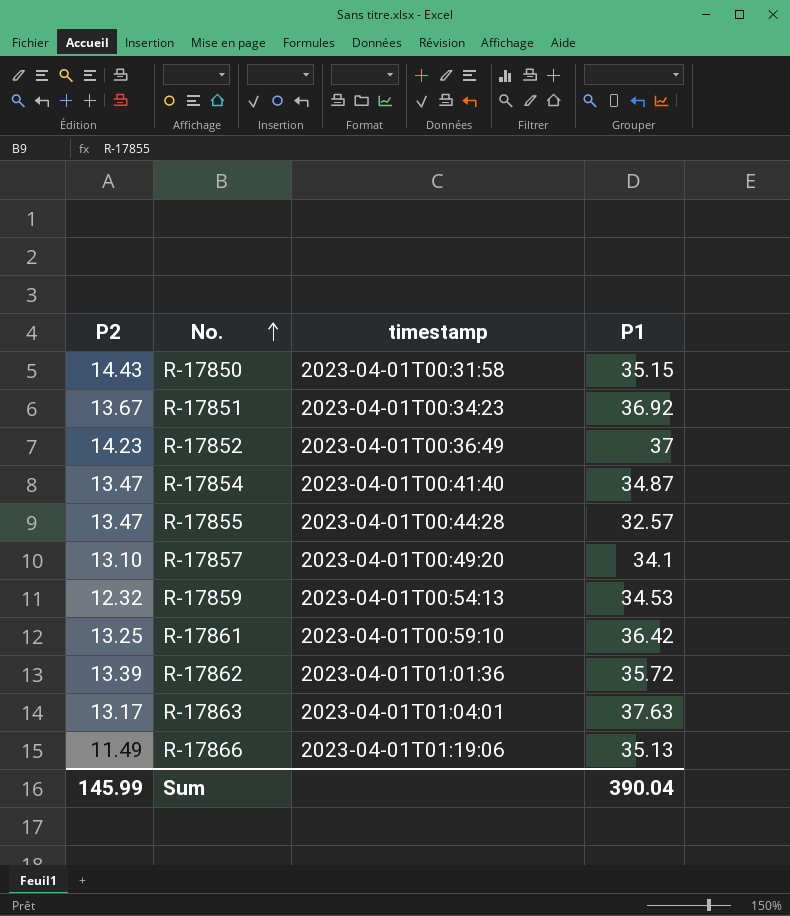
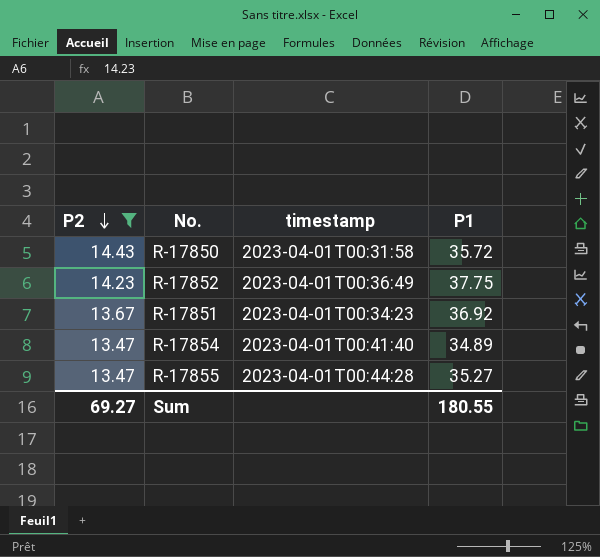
filter: none -> P2 >= 13.47
row order: No. ascending -> P2 descending
R-17850 | P1: 35.15 -> 35.72
R-17852 | P1: 37 -> 37.75
R-17854 | P1: 34.87 -> 34.89
R-17855 | P1: 32.57 -> 35.27
Sum | P2: 145.99 -> 69.27
Sum | P1: 390.04 -> 180.55

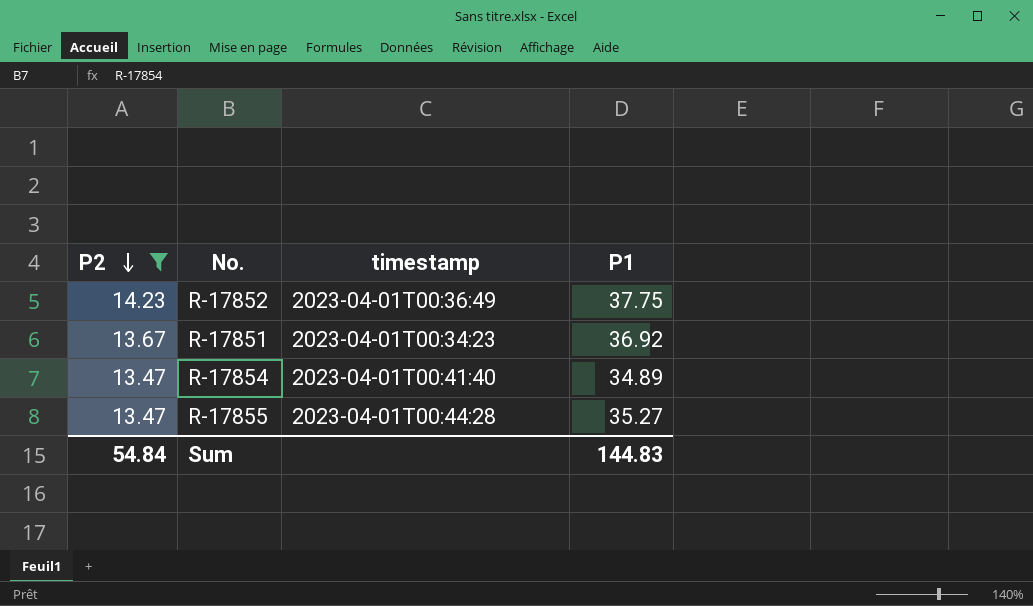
row R-17850: 14.43 | 2023-04-01T00:31:58 | 35.72 -> none
Sum | P2: 69.27 -> 54.84
Sum | P1: 180.55 -> 144.83

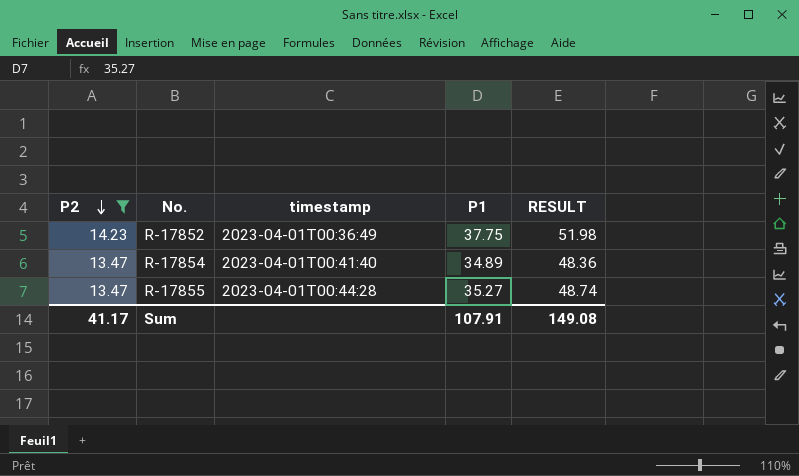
column RESULT | formula: none -> [P2] + [P1]
row R-17851: 13.67 | 2023-04-01T00:34:23 | 36.92 -> none
Sum | P2: 54.84 -> 41.17
Sum | P1: 144.83 -> 107.91

